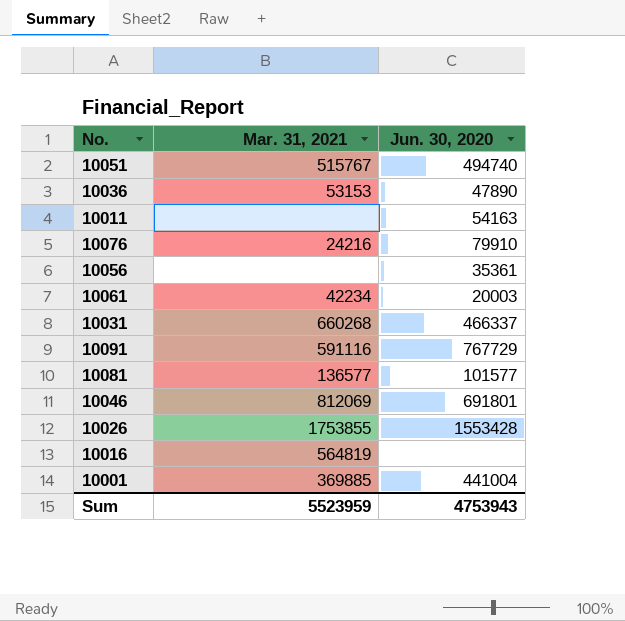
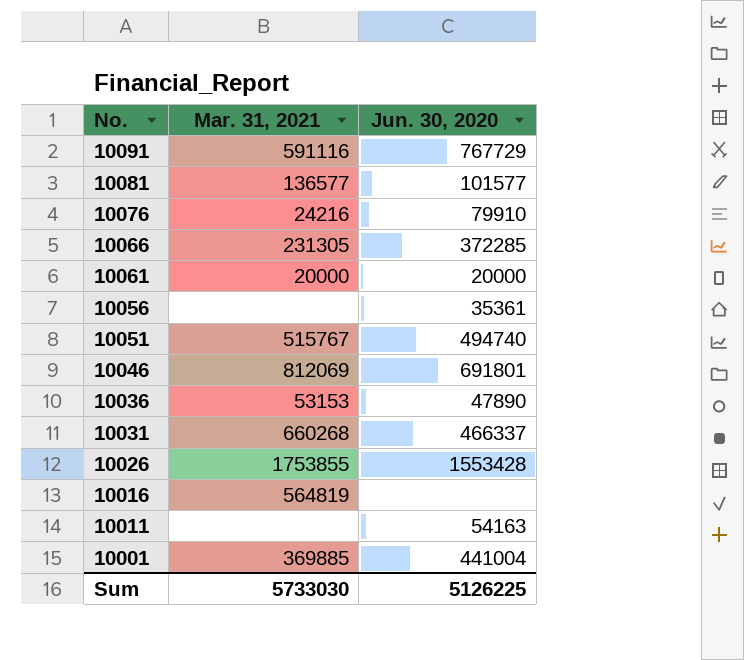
row order: none -> No. descending
row 10066: none -> 231305 | 372285
10061 | Mar. 31, 2021: 42234 -> 20000
10061 | Jun. 30, 2020: 20003 -> 20000
Sum | Mar. 31, 2021: 5523959 -> 5733030
Sum | Jun. 30, 2020: 4753943 -> 5126225

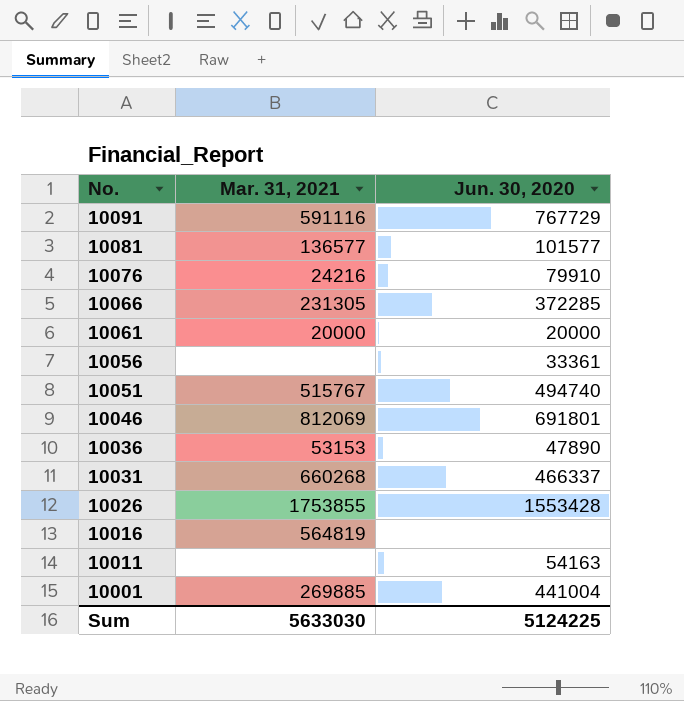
10056 | Jun. 30, 2020: 35361 -> 33361
10001 | Mar. 31, 2021: 369885 -> 269885
Sum | Mar. 31, 2021: 5733030 -> 5633030
Sum | Jun. 30, 2020: 5126225 -> 5124225

